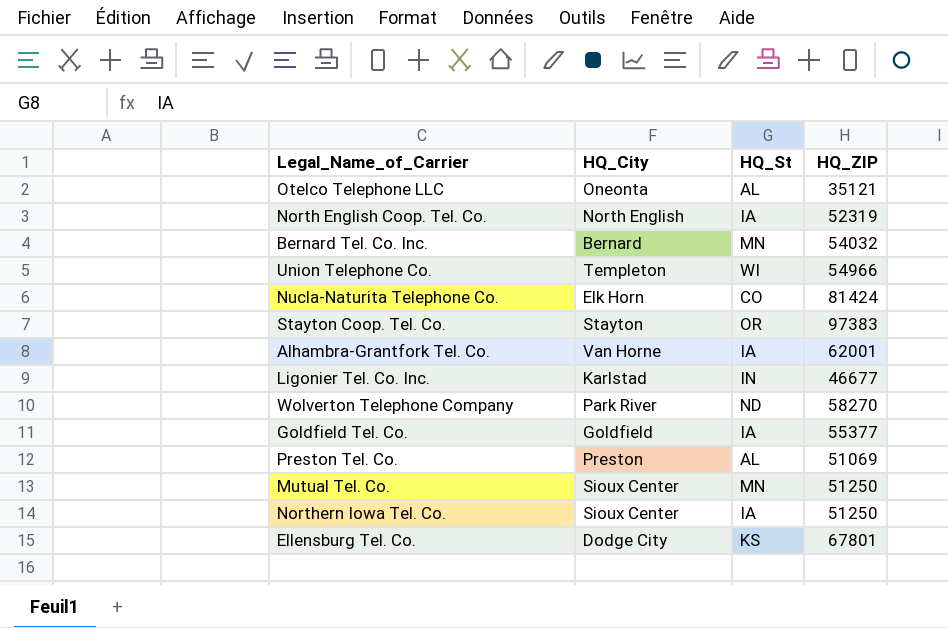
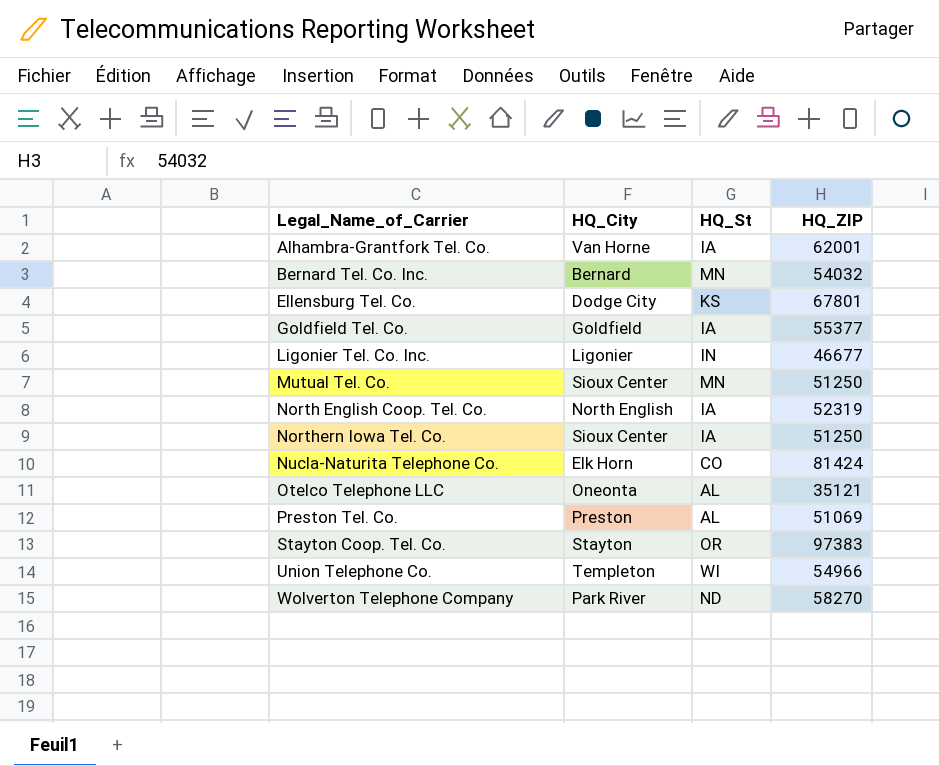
row order: none -> Legal_Name_of_Carrier ascending
Ligonier Tel. Co. Inc. | HQ_City: Karlstad -> Ligonier

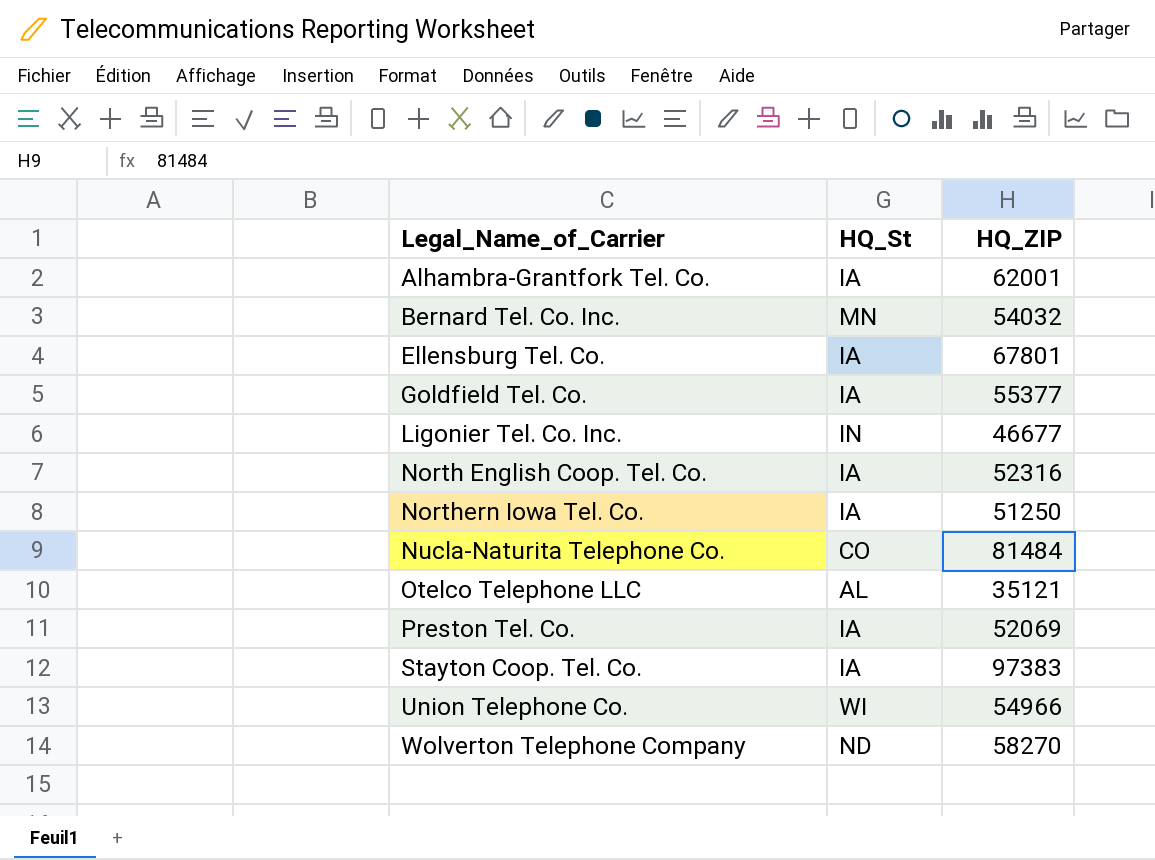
column HQ_City | position: 2 -> none
row Mutual Tel. Co.: Sioux Center | MN | 51250 -> none
Ellensburg Tel. Co. | HQ_St: KS -> IA
North English Coop. Tel. Co. | HQ_ZIP: 52319 -> 52316
Nucla-Naturita Telephone Co. | HQ_ZIP: 81424 -> 81484
Preston Tel. Co. | HQ_St: AL -> IA
Preston Tel. Co. | HQ_ZIP: 51069 -> 52069
Stayton Coop. Tel. Co. | HQ_St: OR -> IA

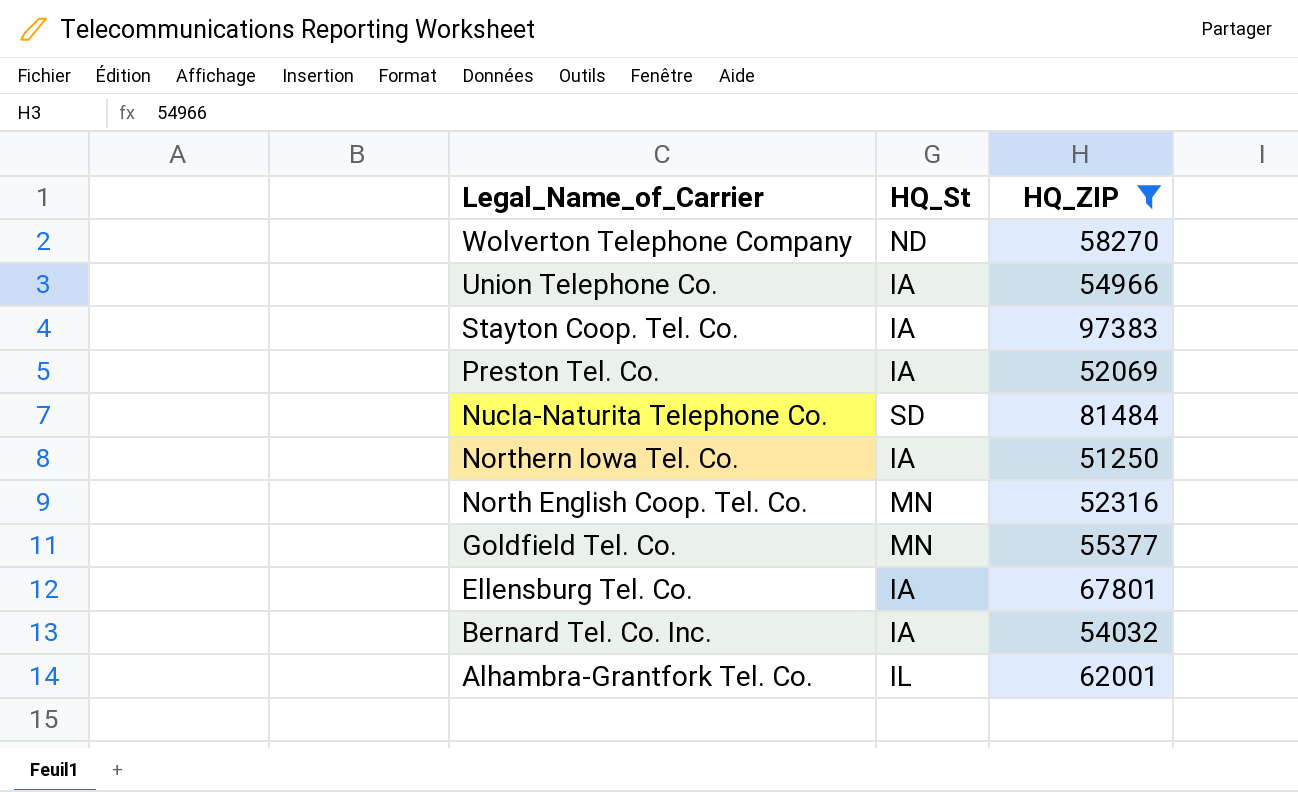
filter: none -> HQ_ZIP >= 51250
row order: Legal_Name_of_Carrier ascending -> Legal_Name_of_Carrier descending
Union Telephone Co. | HQ_St: WI -> IA
Nucla-Naturita Telephone Co. | HQ_St: CO -> SD
North English Coop. Tel. Co. | HQ_St: IA -> MN
Goldfield Tel. Co. | HQ_St: IA -> MN
Bernard Tel. Co. Inc. | HQ_St: MN -> IA
Alhambra-Grantfork Tel. Co. | HQ_St: IA -> IL

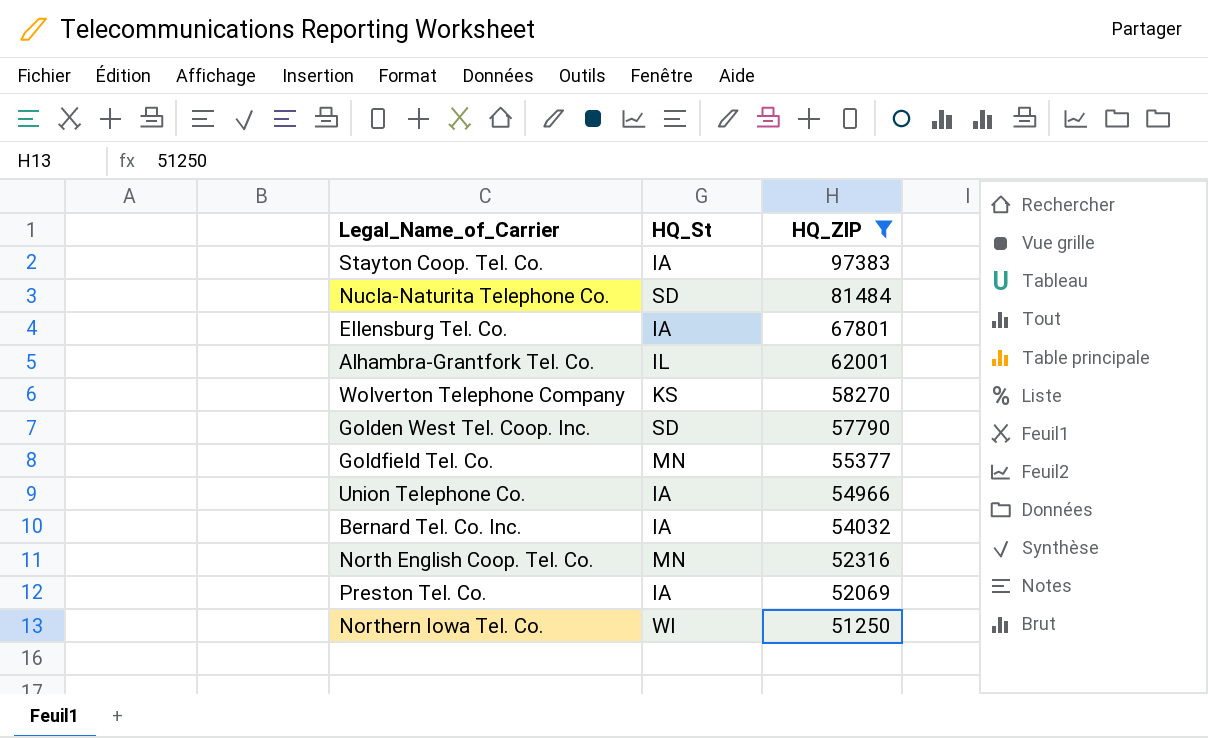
row order: Legal_Name_of_Carrier descending -> HQ_ZIP descending
Wolverton Telephone Company | HQ_St: ND -> KS
row Golden West Tel. Coop. Inc.: none -> SD | 57790
Northern Iowa Tel. Co. | HQ_St: IA -> WI

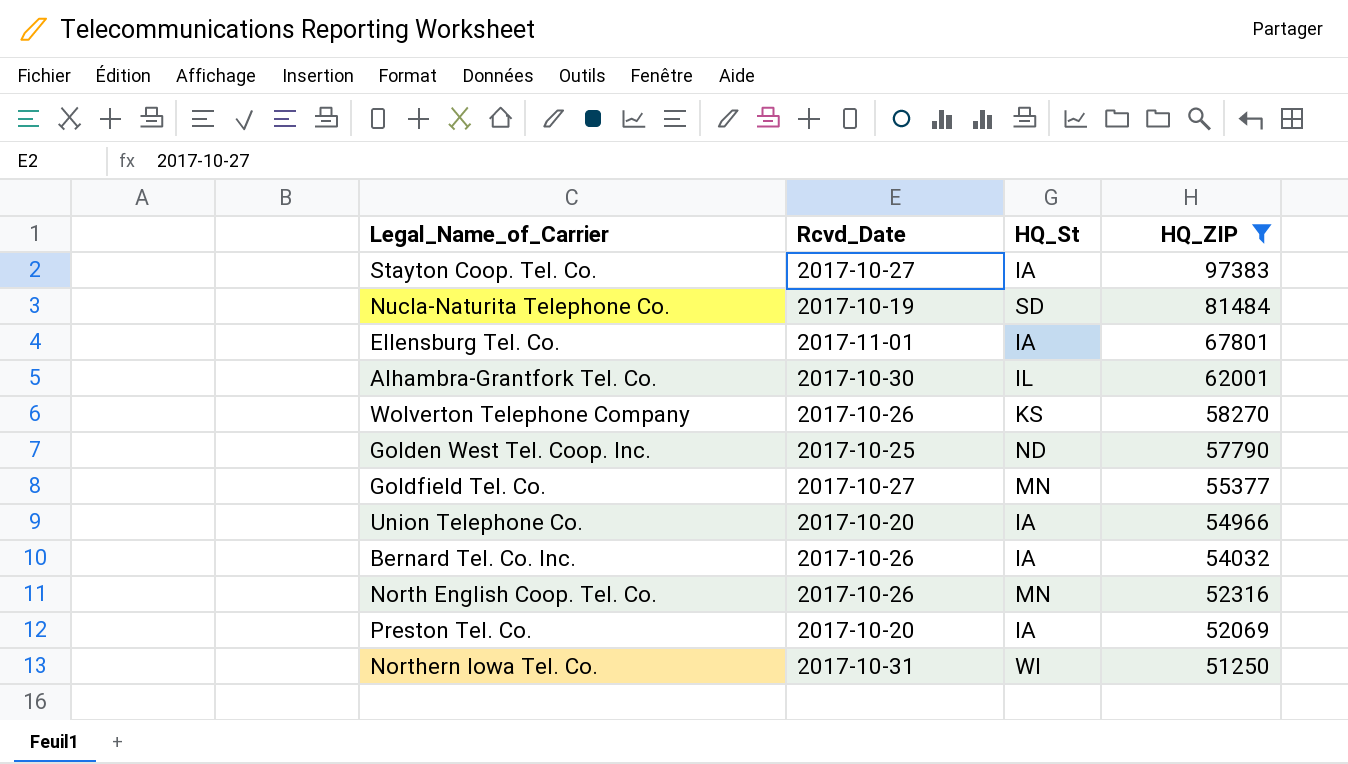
column Rcvd_Date | position: none -> 2
Golden West Tel. Coop. Inc. | HQ_St: SD -> ND

